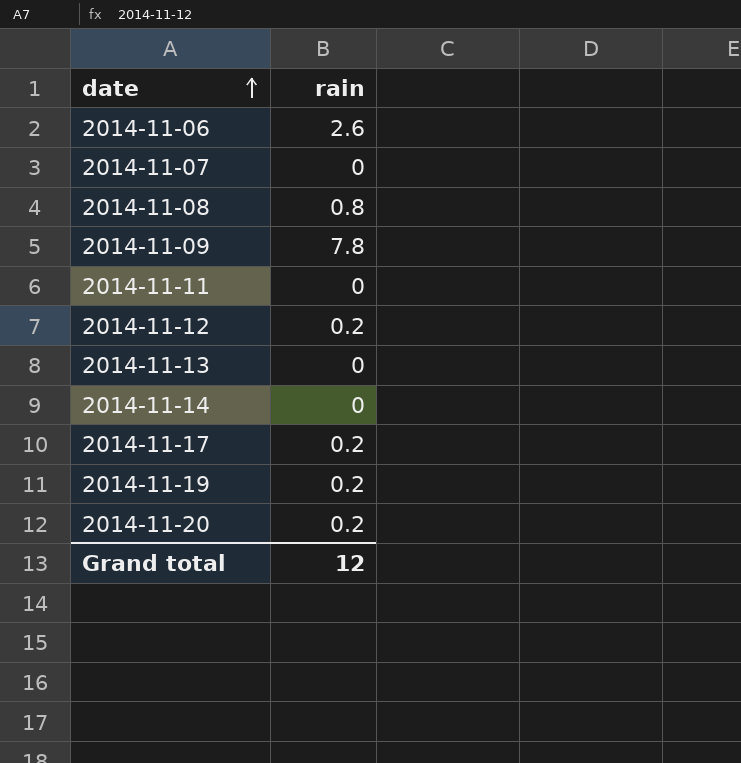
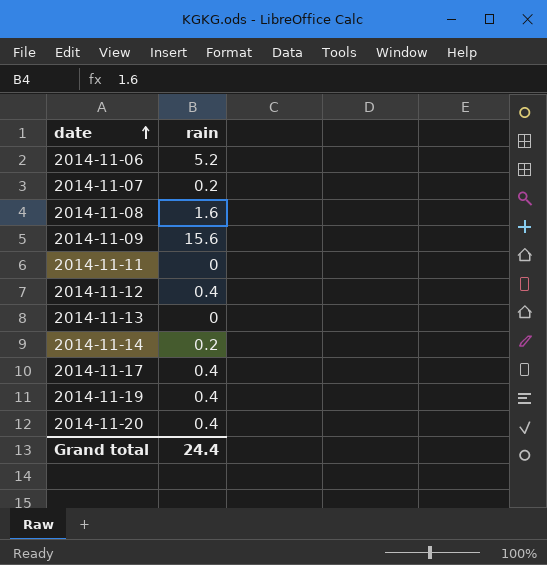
2014-11-06 | rain: 2.6 -> 5.2
2014-11-07 | rain: 0 -> 0.2
2014-11-08 | rain: 0.8 -> 1.6
2014-11-09 | rain: 7.8 -> 15.6
2014-11-12 | rain: 0.2 -> 0.4
2014-11-14 | rain: 0 -> 0.2
2014-11-17 | rain: 0.2 -> 0.4
2014-11-19 | rain: 0.2 -> 0.4
2014-11-20 | rain: 0.2 -> 0.4
Grand total | rain: 12 -> 24.4

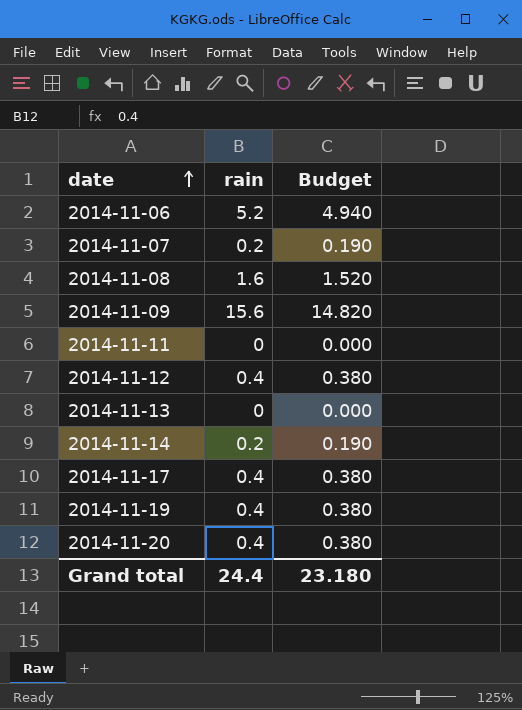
column Budget | formula: none -> [rain] * 0.95

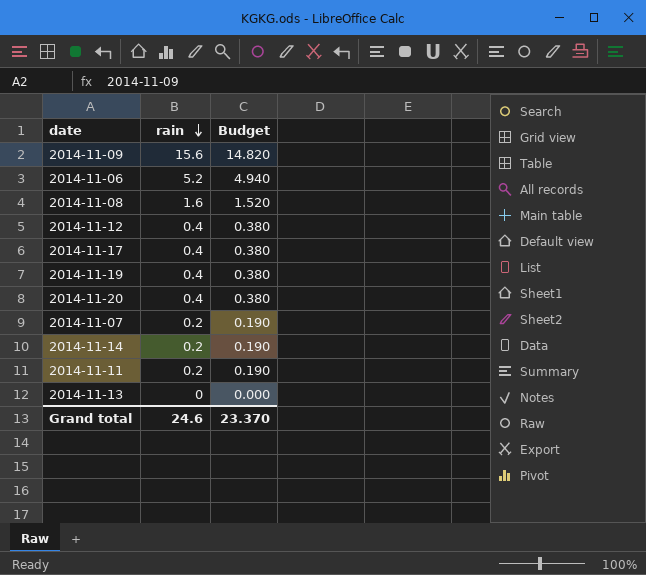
row order: date ascending -> rain descending
2014-11-11 | rain: 0 -> 0.2
2014-11-11 | Budget: 0.000 -> 0.190
Grand total | rain: 24.4 -> 24.6
Grand total | Budget: 23.180 -> 23.370

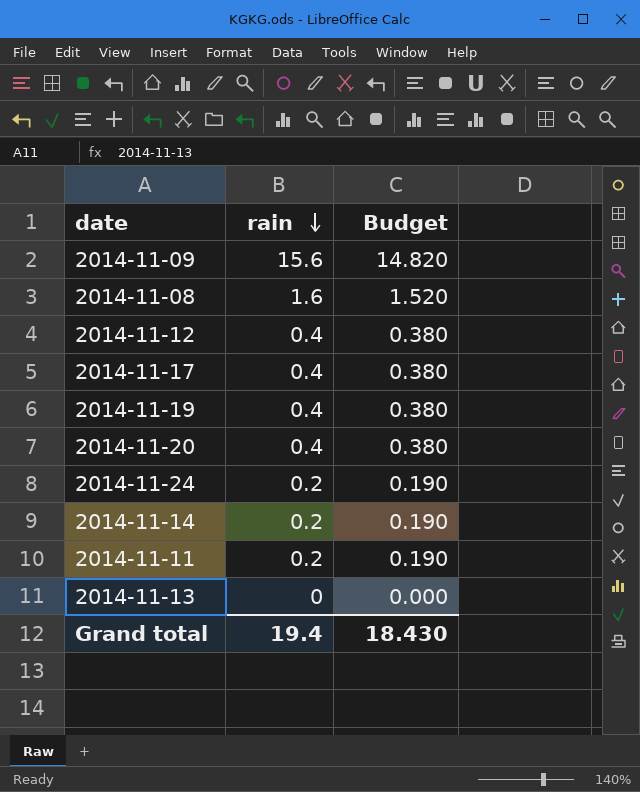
row 2014-11-06: 5.2 | 4.940 -> none
row 2014-11-07: 0.2 | 0.190 -> none
row 2014-11-24: none -> 0.2 | 0.190
Grand total | rain: 24.6 -> 19.4
Grand total | Budget: 23.370 -> 18.430

